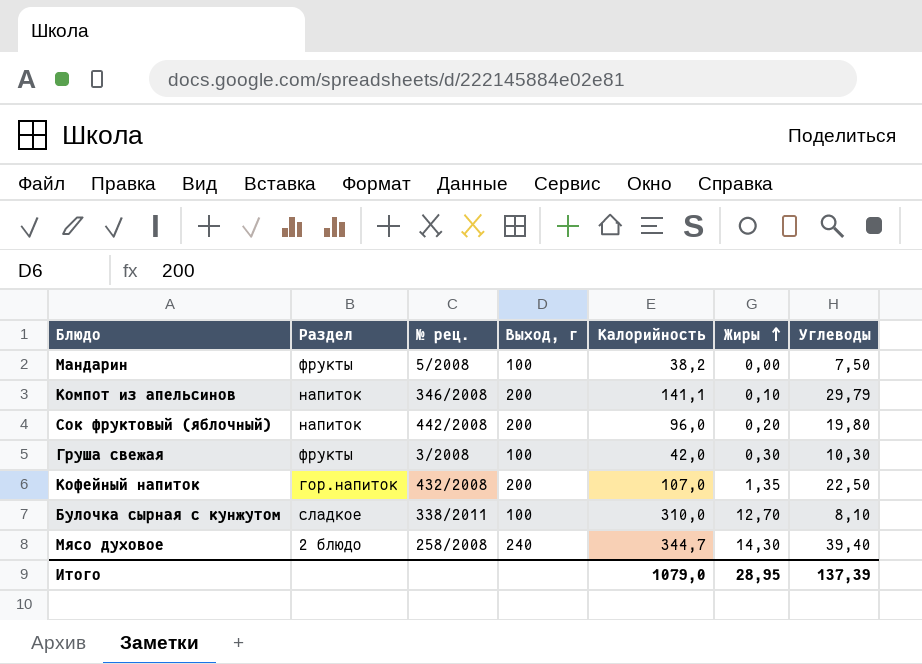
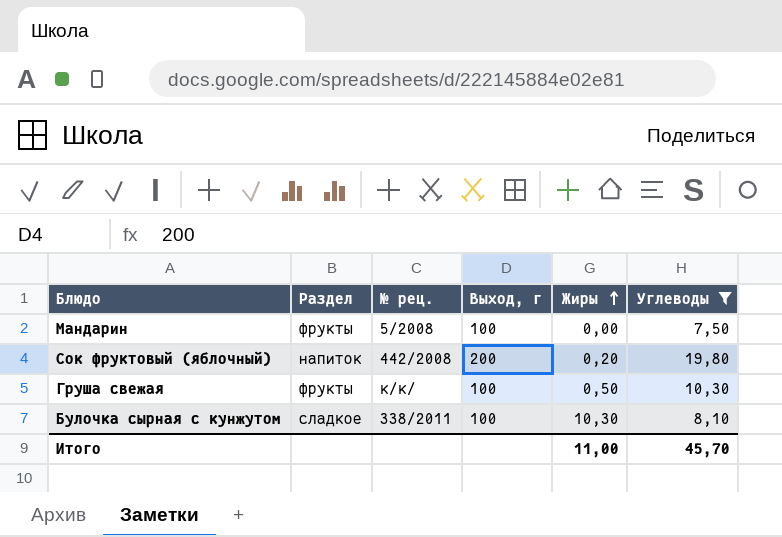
filter: none -> Углеводы <= 19,80
column Калорийность | position: 5 -> none
Груша свежая | № рец.: 3/2008 -> к/к/
Груша свежая | Жиры: 0,30 -> 0,50
Булочка сырная с кунжутом | Жиры: 12,70 -> 10,30
Итого | Жиры: 28,95 -> 11,00
Итого | Углеводы: 137,39 -> 45,70

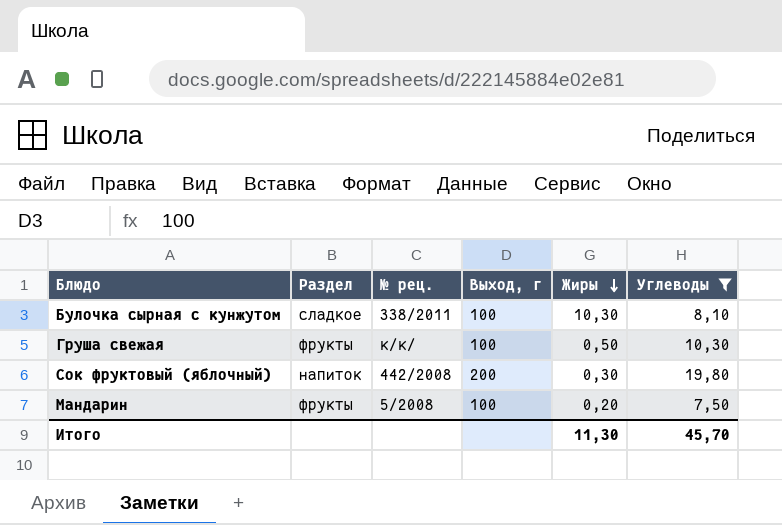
row order: Жиры ascending -> Жиры descending
Сок фруктовый (яблочный) | Жиры: 0,20 -> 0,30
Мандарин | Жиры: 0,00 -> 0,20
Итого | Жиры: 11,00 -> 11,30

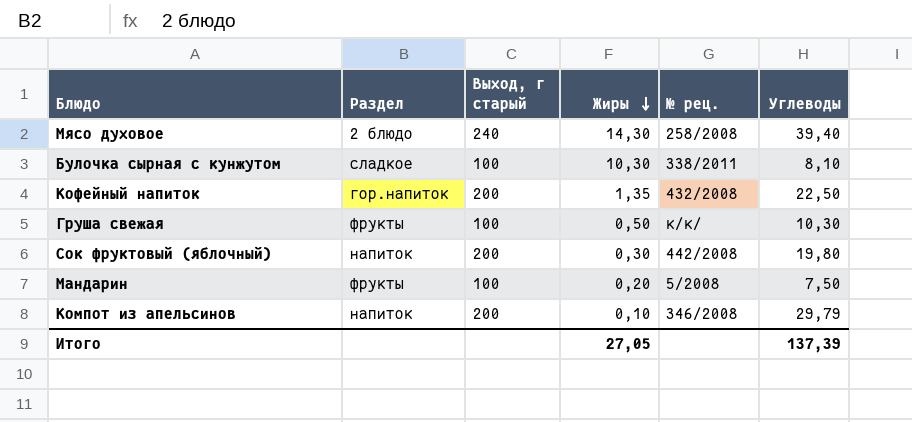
filter: Углеводы <= 19,80 -> none
column name: Выход, г -> Выход, г старый
column № рец. | position: 3 -> 5
Итого | Жиры: 11,30 -> 27,05
Итого | Углеводы: 45,70 -> 137,39

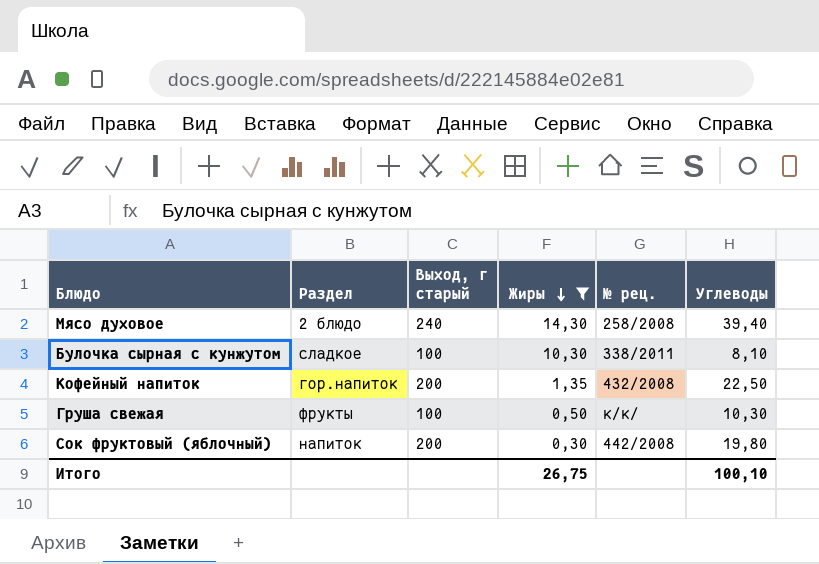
filter: none -> Жиры >= 0,30
Итого | Жиры: 27,05 -> 26,75
Итого | Углеводы: 137,39 -> 100,10

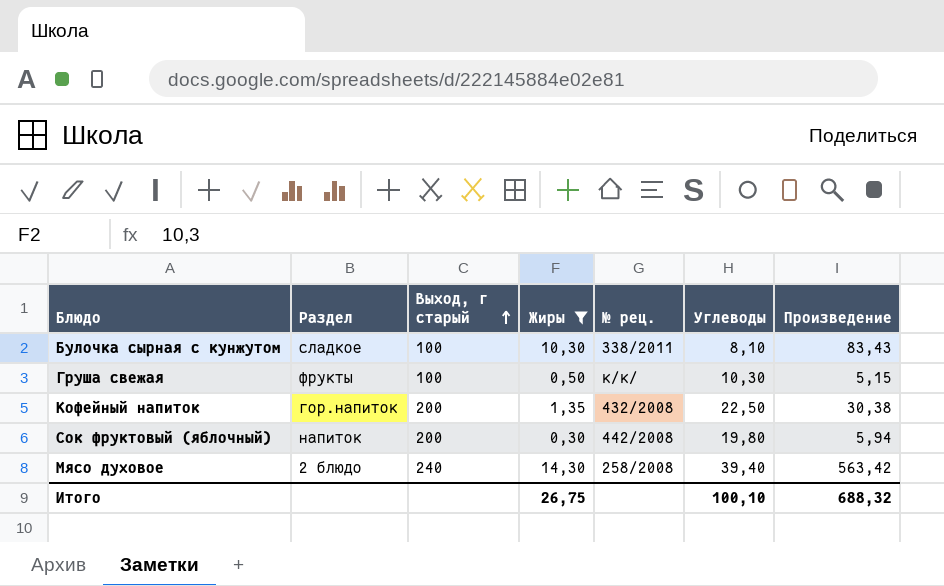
row order: Жиры descending -> Выход, г старый ascending
column Произведение | formula: none -> [Жиры] * [Углеводы]

